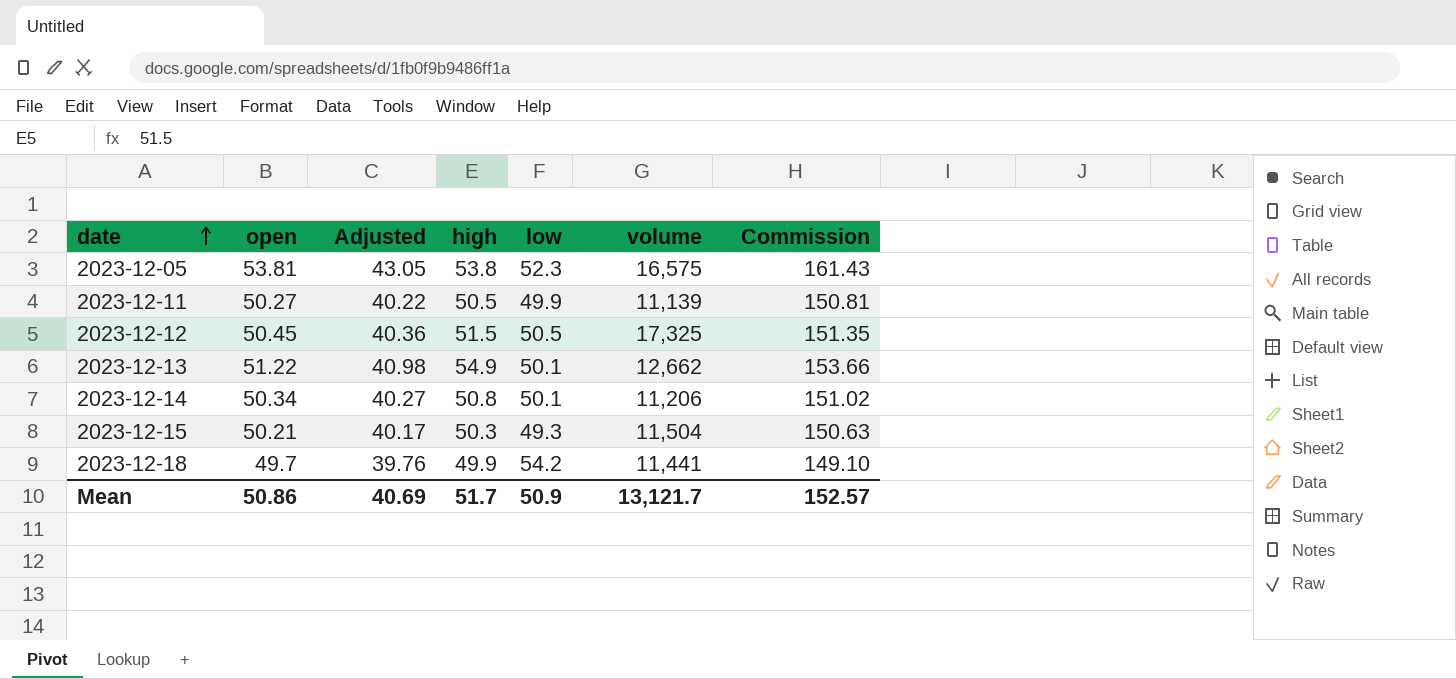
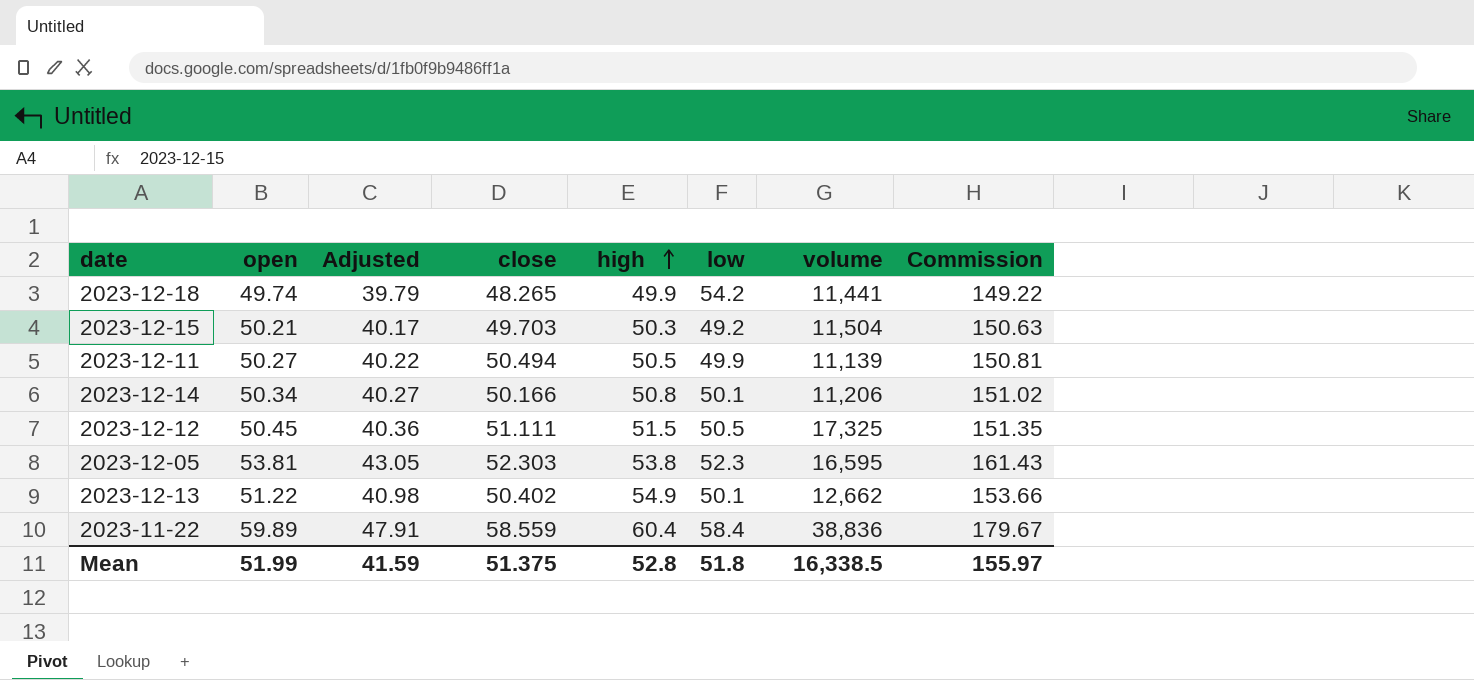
row order: date ascending -> high ascending
column close | position: none -> 4
2023-12-18 | open: 49.7 -> 49.74
2023-12-18 | Adjusted: 39.76 -> 39.79
2023-12-18 | Commission: 149.10 -> 149.22
2023-12-15 | low: 49.3 -> 49.2
2023-12-05 | volume: 16,575 -> 16,595
row 2023-11-22: none -> 59.89 | 47.91 | 58.559 | 60.4 | 58.4 | 38,836 | 179.67
Mean | open: 50.86 -> 51.99
Mean | Adjusted: 40.69 -> 41.59
Mean | high: 51.7 -> 52.8
Mean | low: 50.9 -> 51.8
Mean | volume: 13,121.7 -> 16,338.5
Mean | Commission: 152.57 -> 155.97

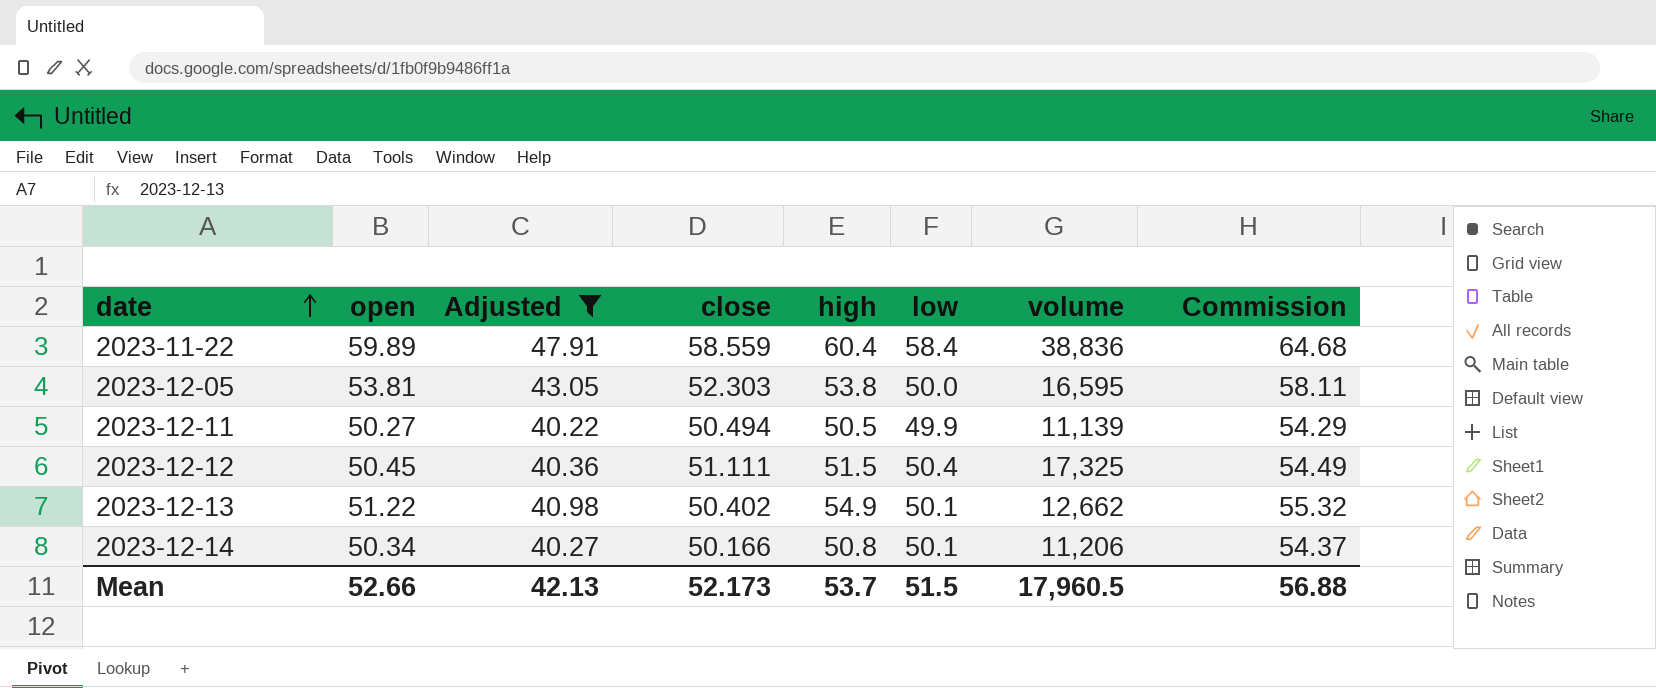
filter: none -> Adjusted >= 40.22
row order: high ascending -> date ascending
column Commission | formula: [open] * 3 -> [open] * 1.08
2023-12-05 | low: 52.3 -> 50.0
2023-12-12 | low: 50.5 -> 50.4
Mean | open: 51.99 -> 52.66
Mean | Adjusted: 41.59 -> 42.13
Mean | close: 51.375 -> 52.173
Mean | high: 52.8 -> 53.7
Mean | low: 51.8 -> 51.5
Mean | volume: 16,338.5 -> 17,960.5
Mean | Commission: 155.97 -> 56.88

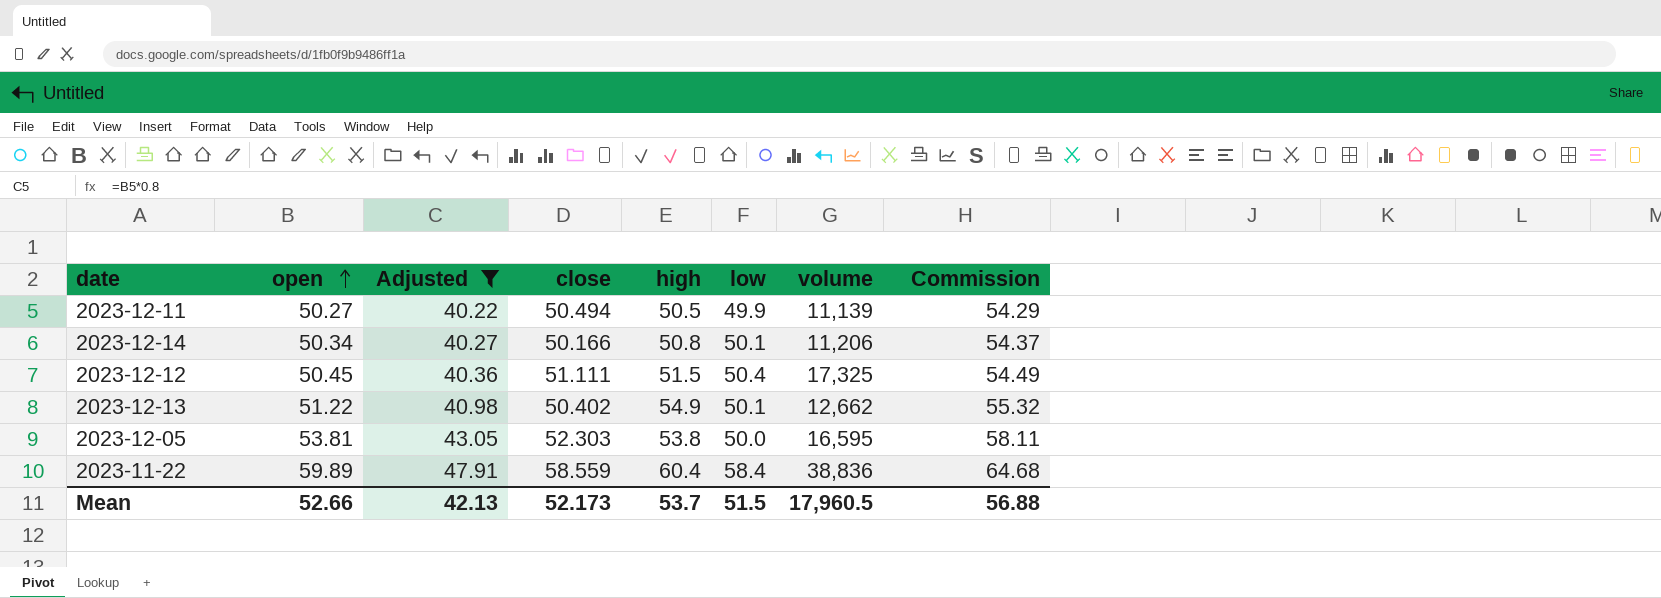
row order: date ascending -> open ascending

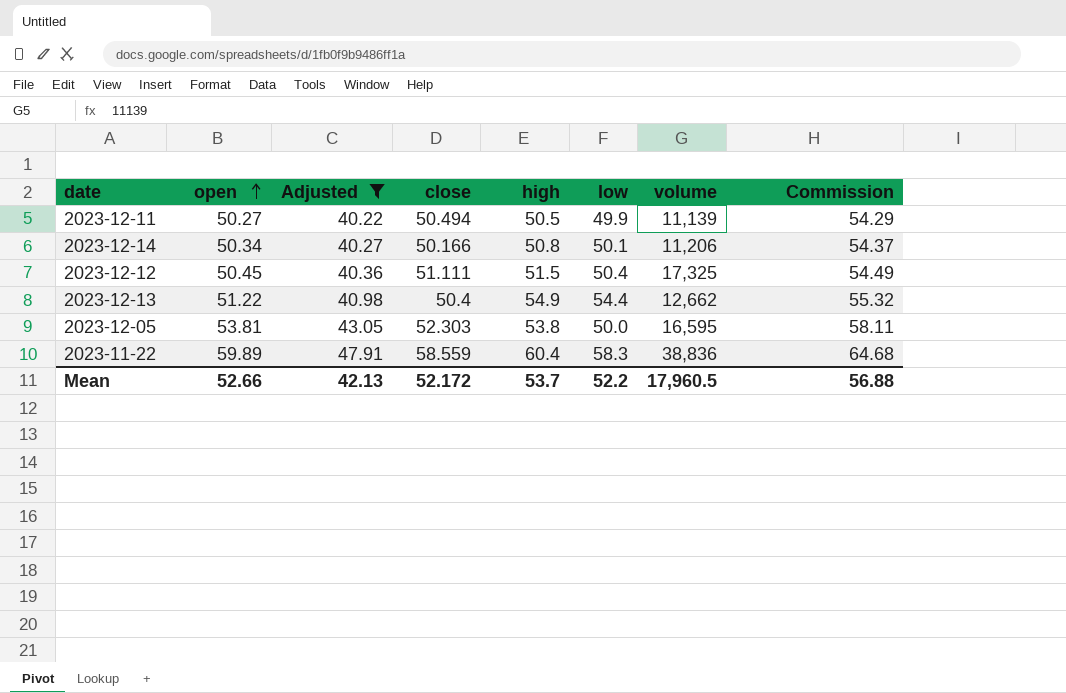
2023-12-13 | close: 50.402 -> 50.4
2023-12-13 | low: 50.1 -> 54.4
2023-11-22 | low: 58.4 -> 58.3
Mean | close: 52.173 -> 52.172
Mean | low: 51.5 -> 52.2

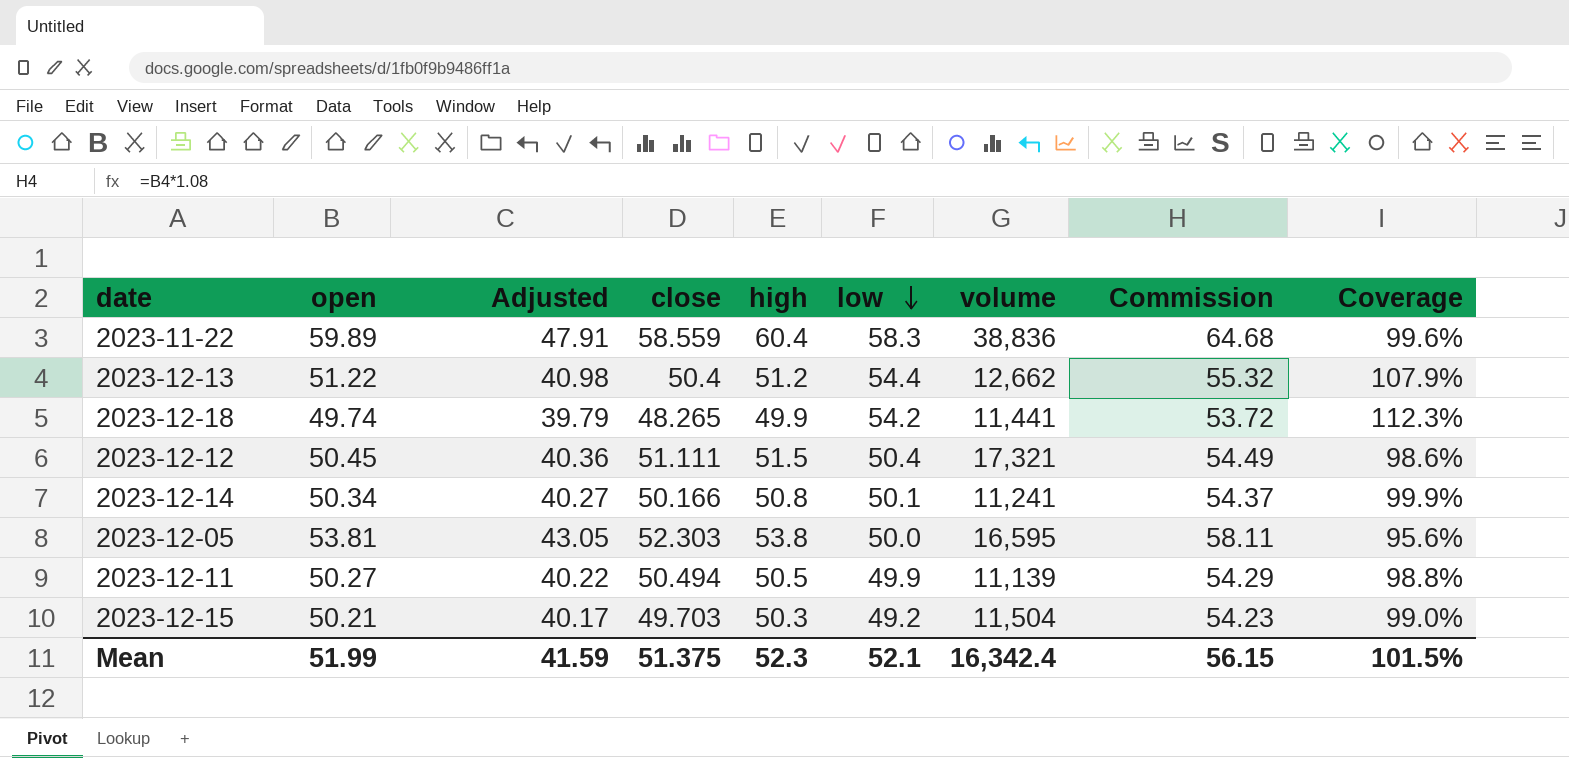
filter: Adjusted >= 40.22 -> none
row order: open ascending -> low descending
column Coverage | formula: none -> [low] / [close]
2023-12-13 | high: 54.9 -> 51.2
2023-12-12 | volume: 17,325 -> 17,321
2023-12-14 | volume: 11,206 -> 11,241
Mean | open: 52.66 -> 51.99
Mean | Adjusted: 42.13 -> 41.59
Mean | close: 52.172 -> 51.375
Mean | high: 53.7 -> 52.3
Mean | low: 52.2 -> 52.1
Mean | volume: 17,960.5 -> 16,342.4
Mean | Commission: 56.88 -> 56.15

